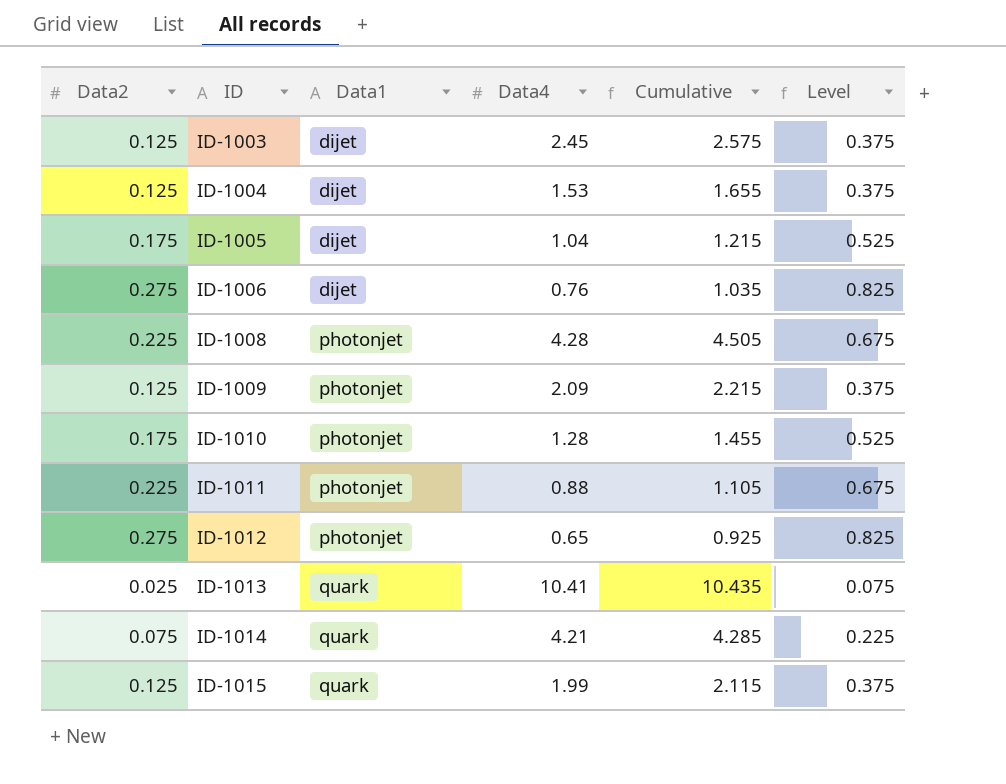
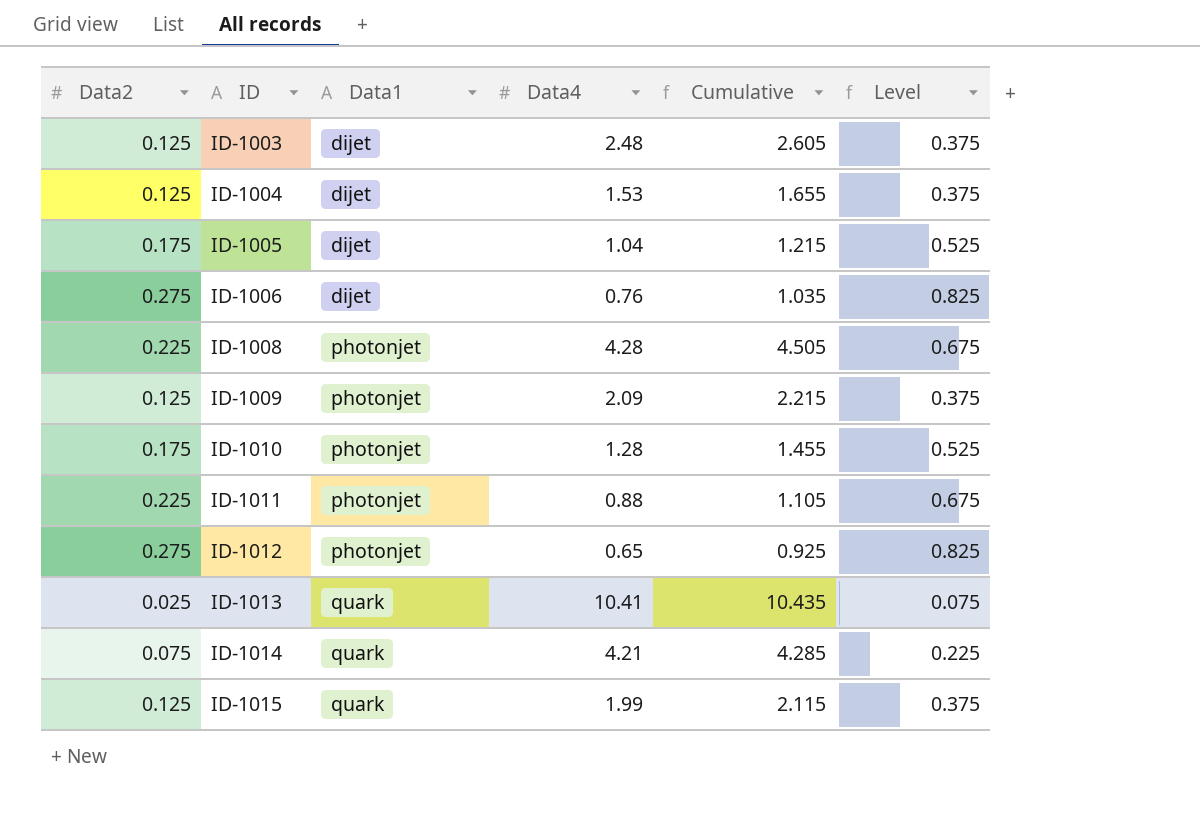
ID-1003 | Data4: 2.45 -> 2.48
ID-1003 | Cumulative: 2.575 -> 2.605

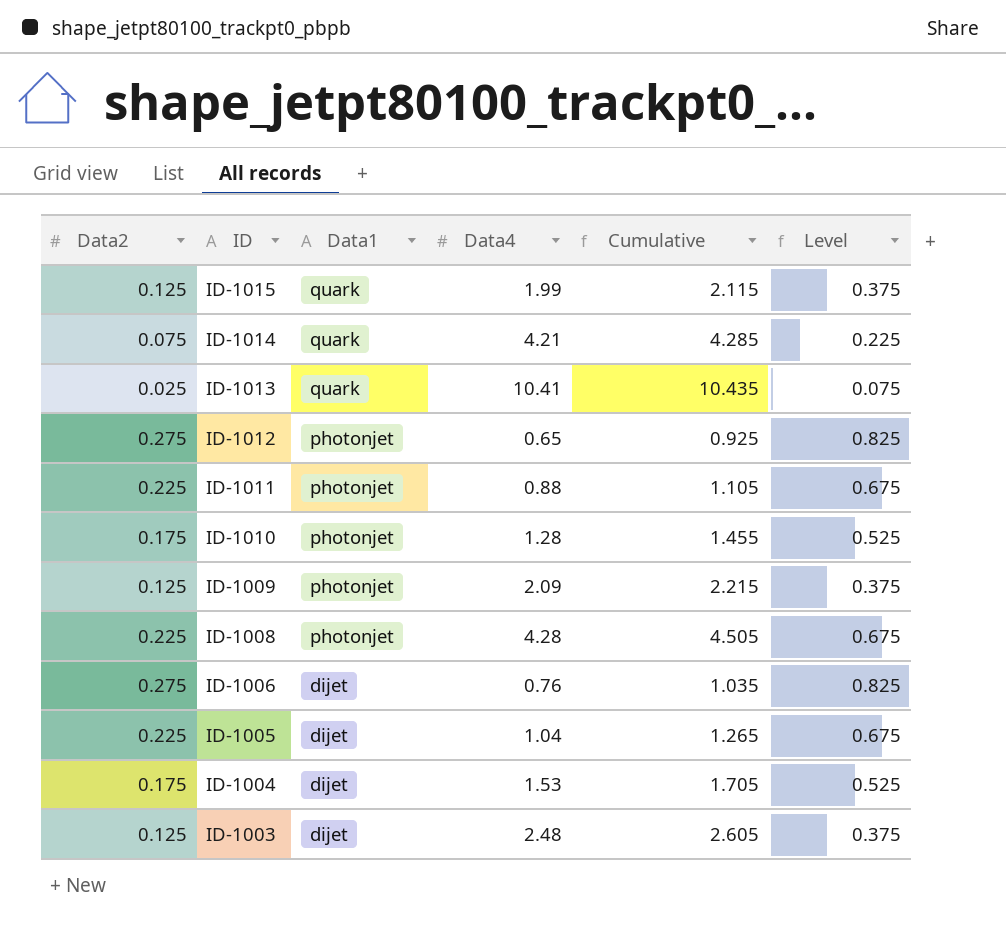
row order: ID ascending -> ID descending
ID-1005 | Data2: 0.175 -> 0.225
ID-1005 | Cumulative: 1.215 -> 1.265
ID-1005 | Level: 0.525 -> 0.675
ID-1004 | Data2: 0.125 -> 0.175
ID-1004 | Cumulative: 1.655 -> 1.705
ID-1004 | Level: 0.375 -> 0.525

